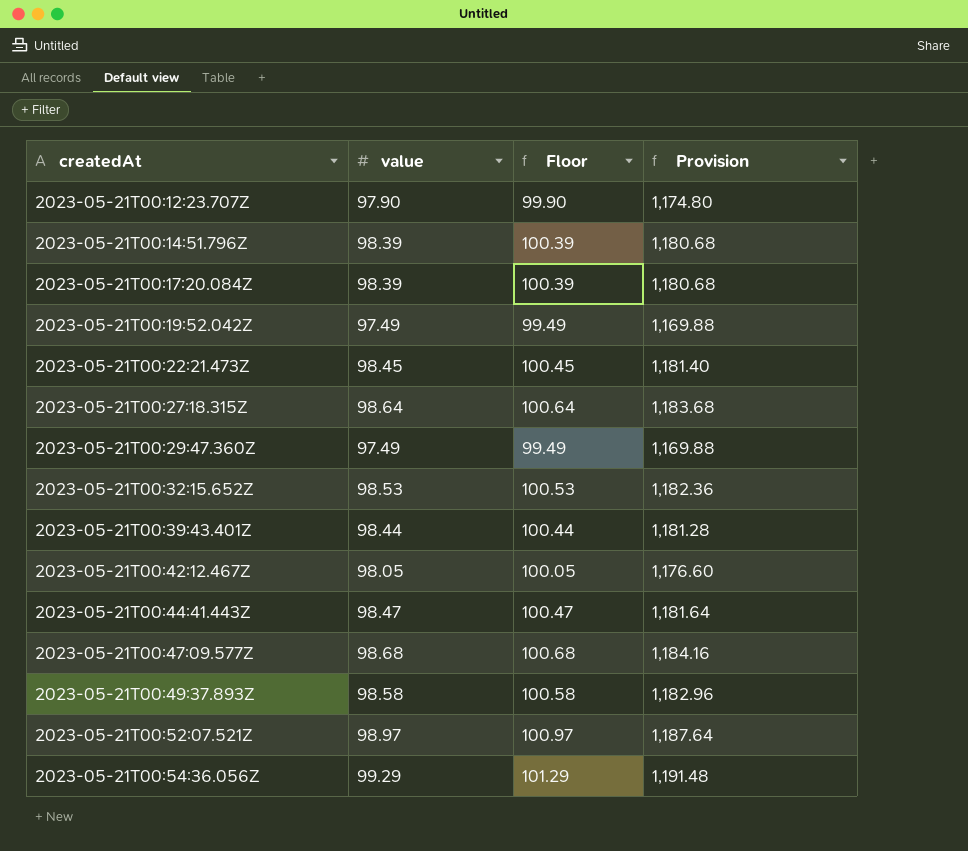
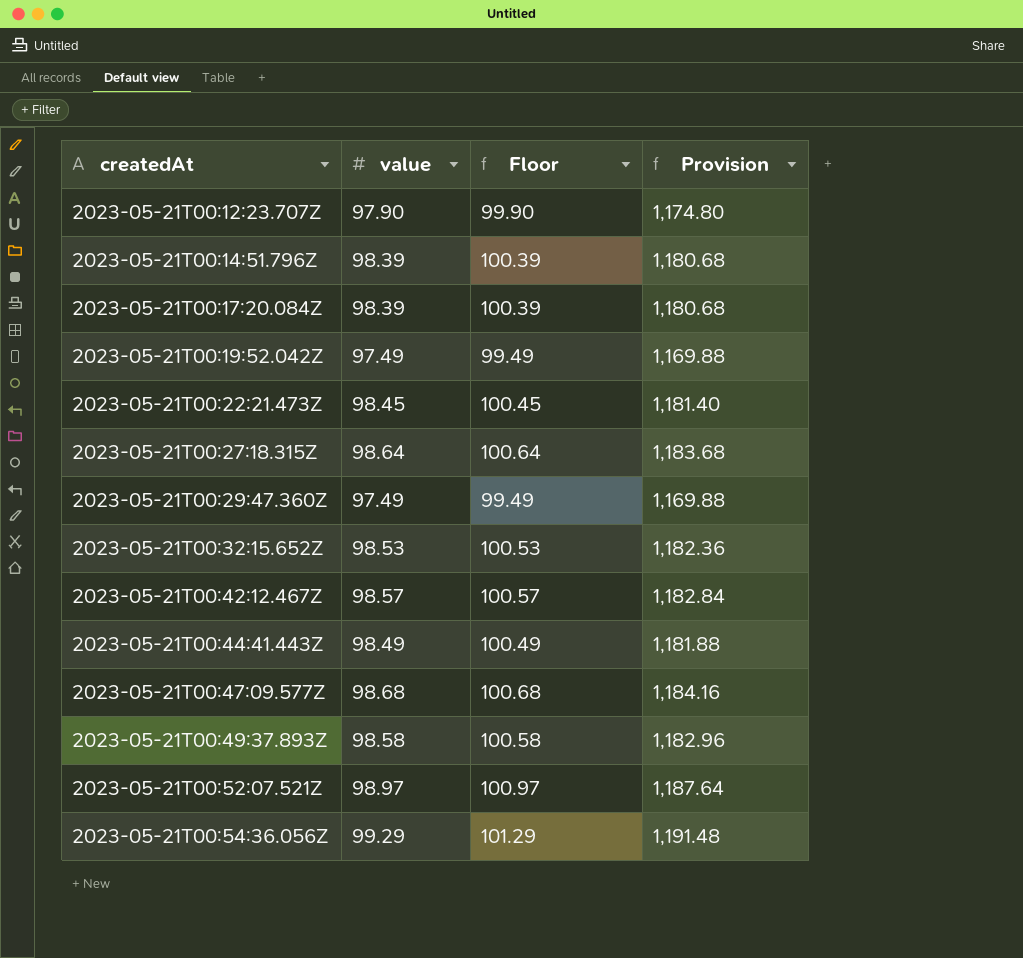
row 2023-05-21T00:39:43.401Z: 98.44 | 100.44 | 1,181.28 -> none
2023-05-21T00:42:12.467Z | value: 98.05 -> 98.57
2023-05-21T00:42:12.467Z | Floor: 100.05 -> 100.57
2023-05-21T00:42:12.467Z | Provision: 1,176.60 -> 1,182.84
2023-05-21T00:44:41.443Z | value: 98.47 -> 98.49
2023-05-21T00:44:41.443Z | Floor: 100.47 -> 100.49
2023-05-21T00:44:41.443Z | Provision: 1,181.64 -> 1,181.88

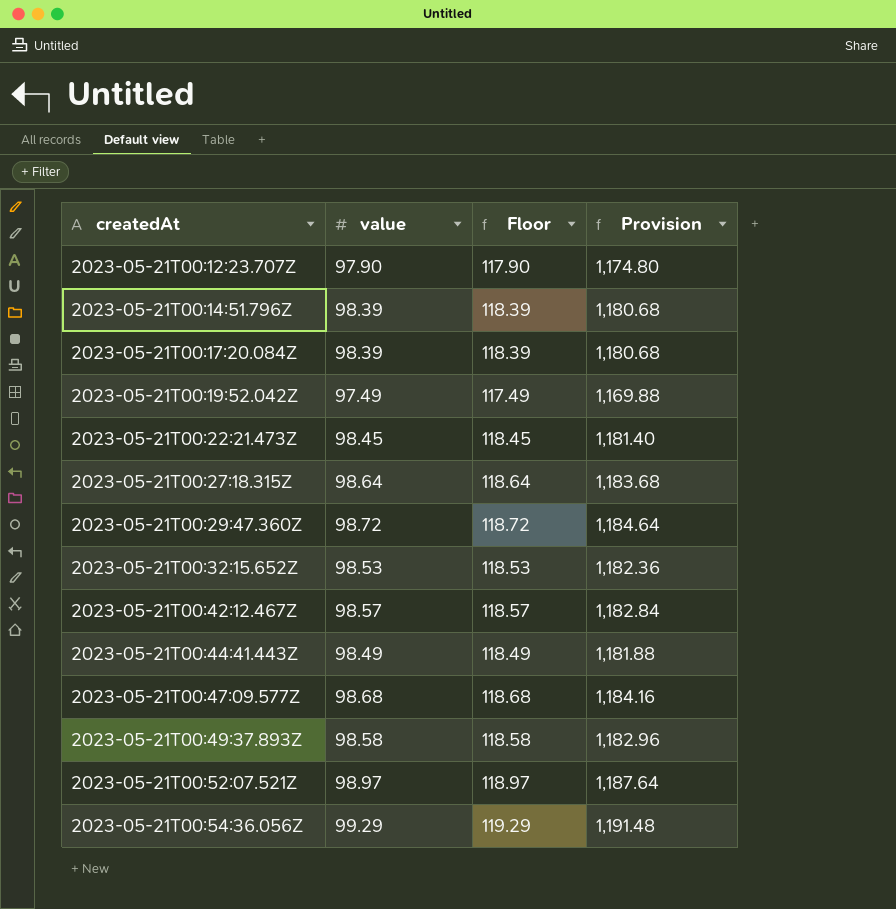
column Floor | formula: [value] + 2 -> [value] + 20
2023-05-21T00:29:47.360Z | value: 97.49 -> 98.72
2023-05-21T00:29:47.360Z | Provision: 1,169.88 -> 1,184.64

